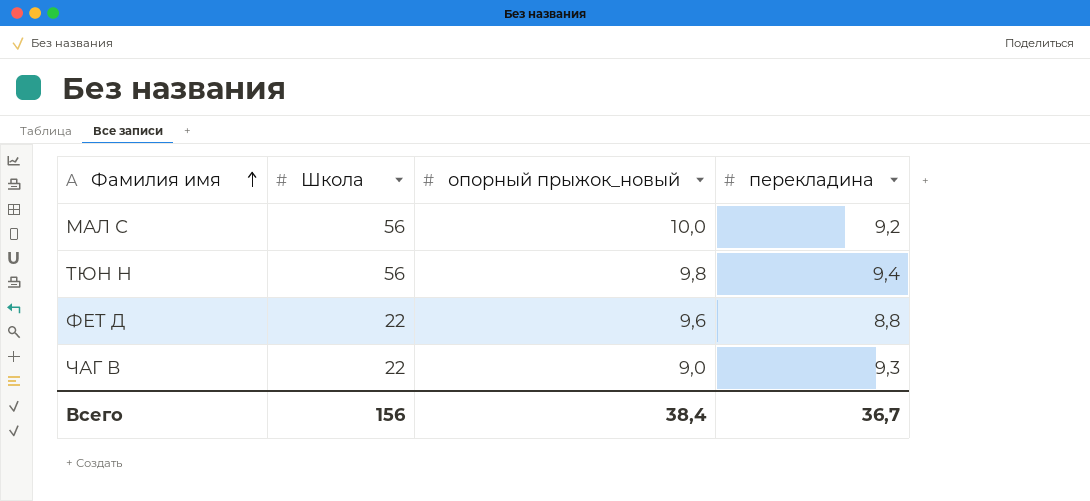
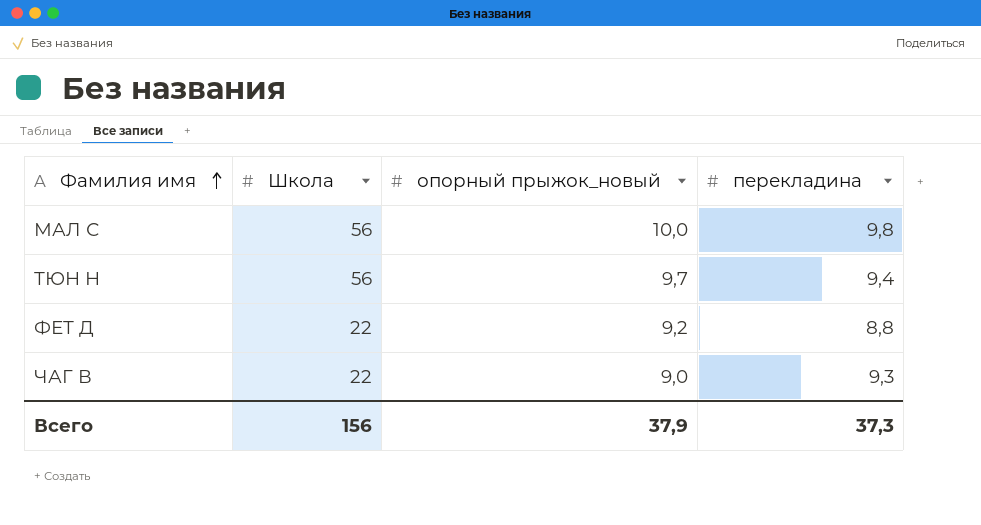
МАЛ С | перекладина: 9,2 -> 9,8
ТЮН Н | опорный прыжок_новый: 9,8 -> 9,7
ФЕТ Д | опорный прыжок_новый: 9,6 -> 9,2
Всего | опорный прыжок_новый: 38,4 -> 37,9
Всего | перекладина: 36,7 -> 37,3

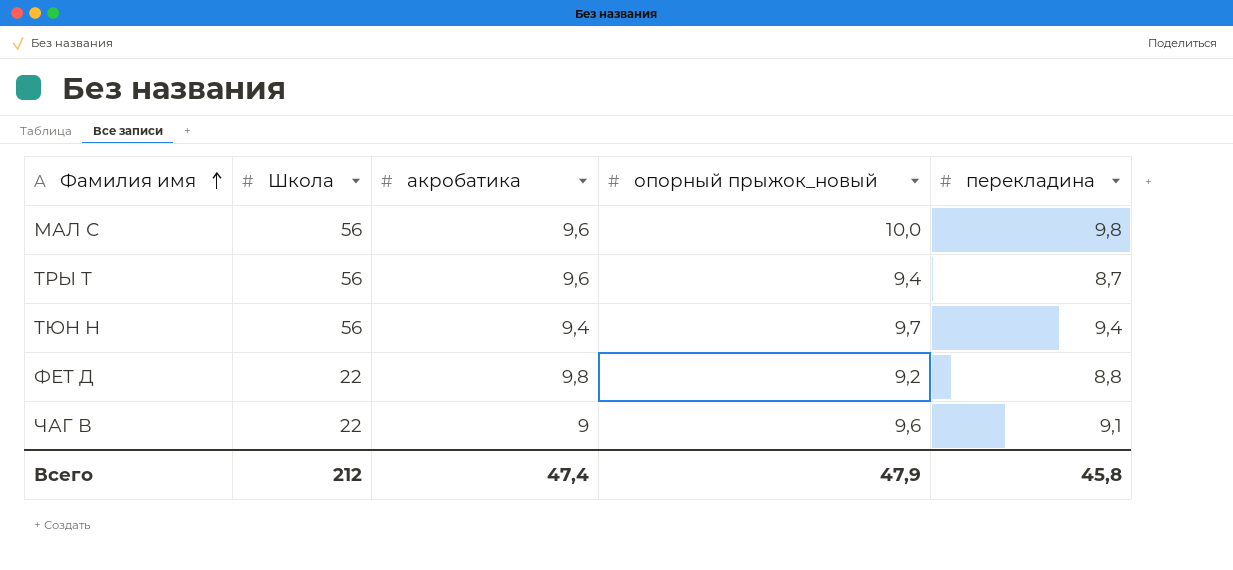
column акробатика | position: none -> 3
row ТРЫ Т: none -> 56 | 9,6 | 9,4 | 8,7
ЧАГ В | опорный прыжок_новый: 9,0 -> 9,6
ЧАГ В | перекладина: 9,3 -> 9,1
Всего | Школа: 156 -> 212
Всего | опорный прыжок_новый: 37,9 -> 47,9
Всего | перекладина: 37,3 -> 45,8

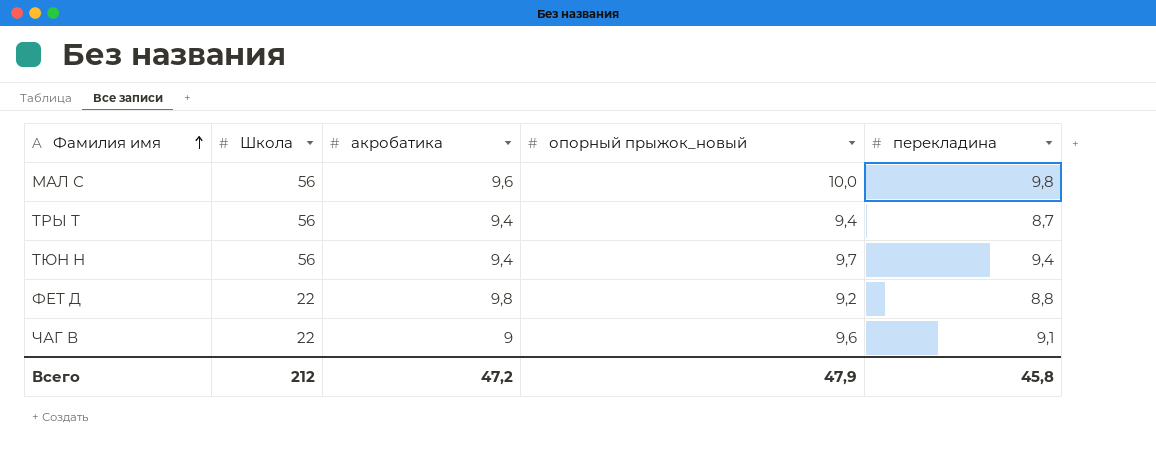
ТРЫ Т | акробатика: 9,6 -> 9,4
Всего | акробатика: 47,4 -> 47,2

